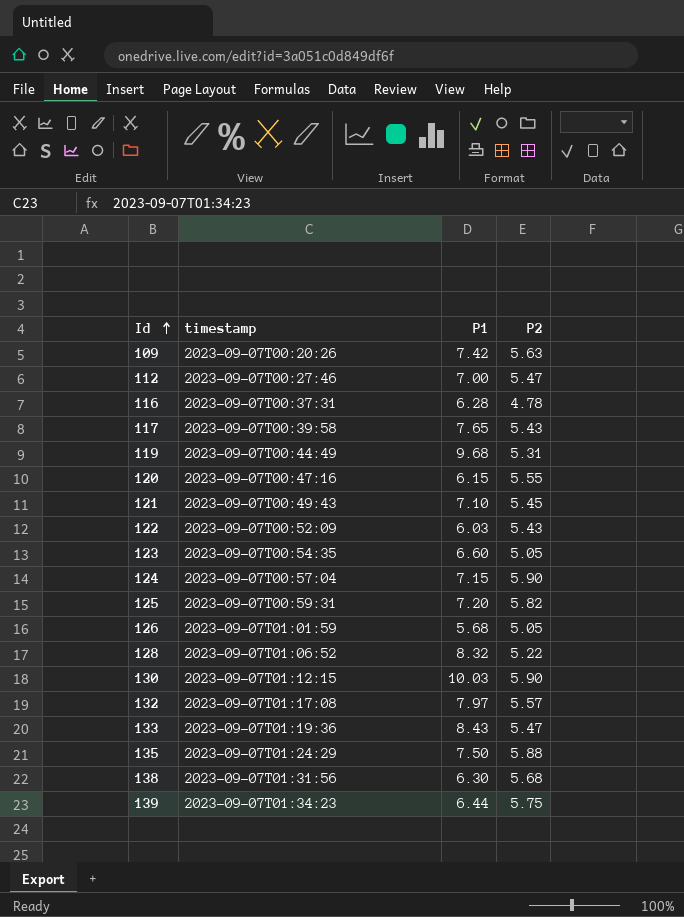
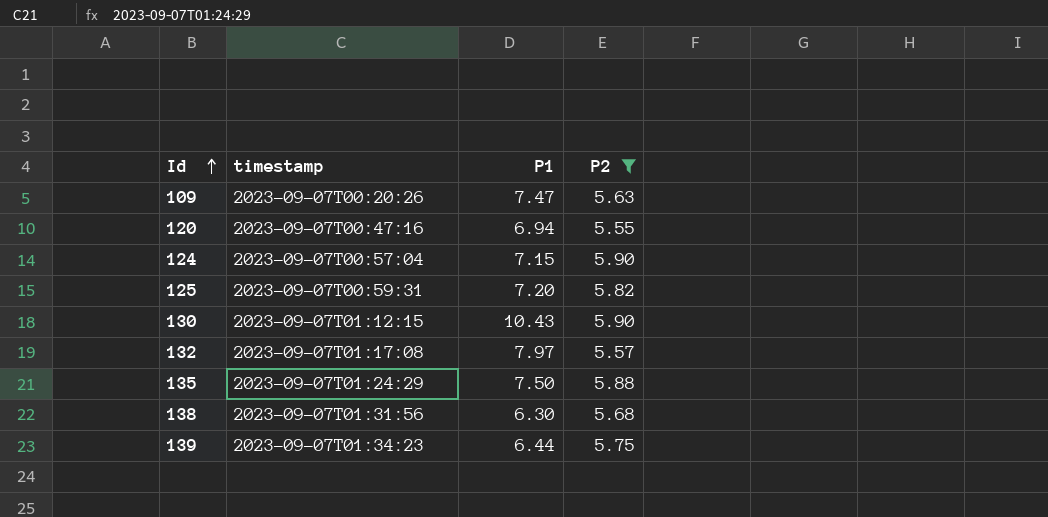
filter: none -> P2 >= 5.55
109 | P1: 7.42 -> 7.47
120 | P1: 6.15 -> 6.94
130 | P1: 10.03 -> 10.43

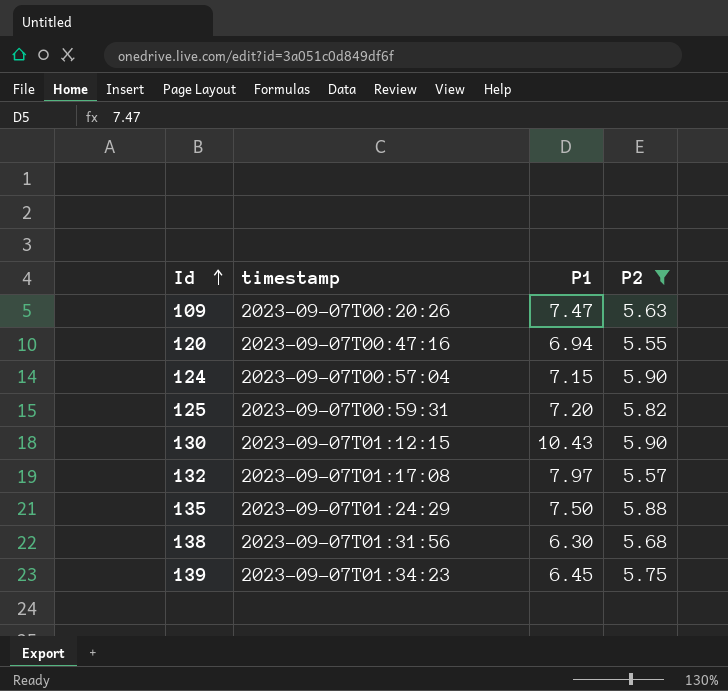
139 | P1: 6.44 -> 6.45

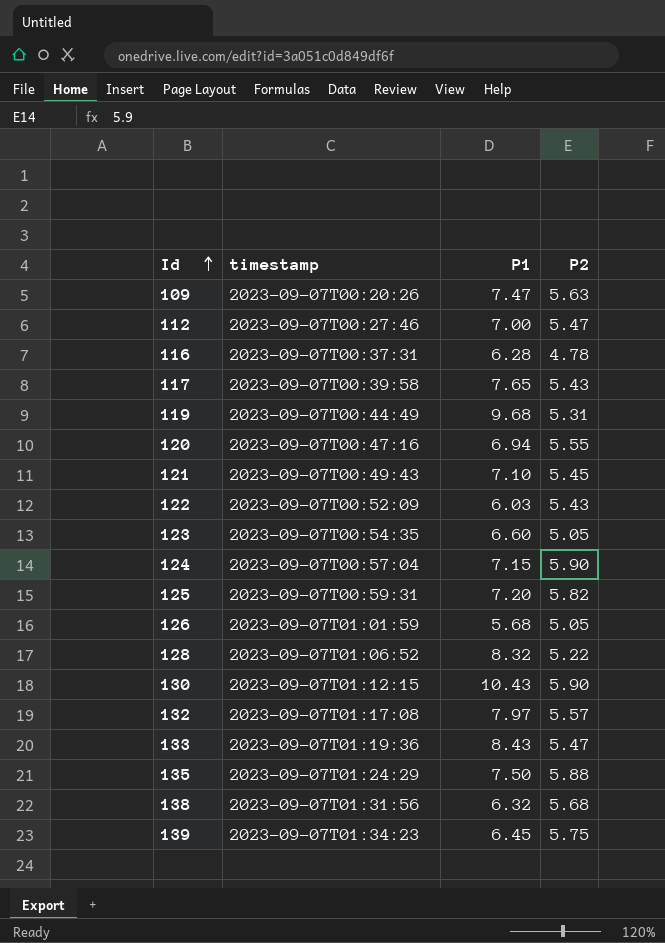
filter: P2 >= 5.55 -> none
138 | P1: 6.30 -> 6.32

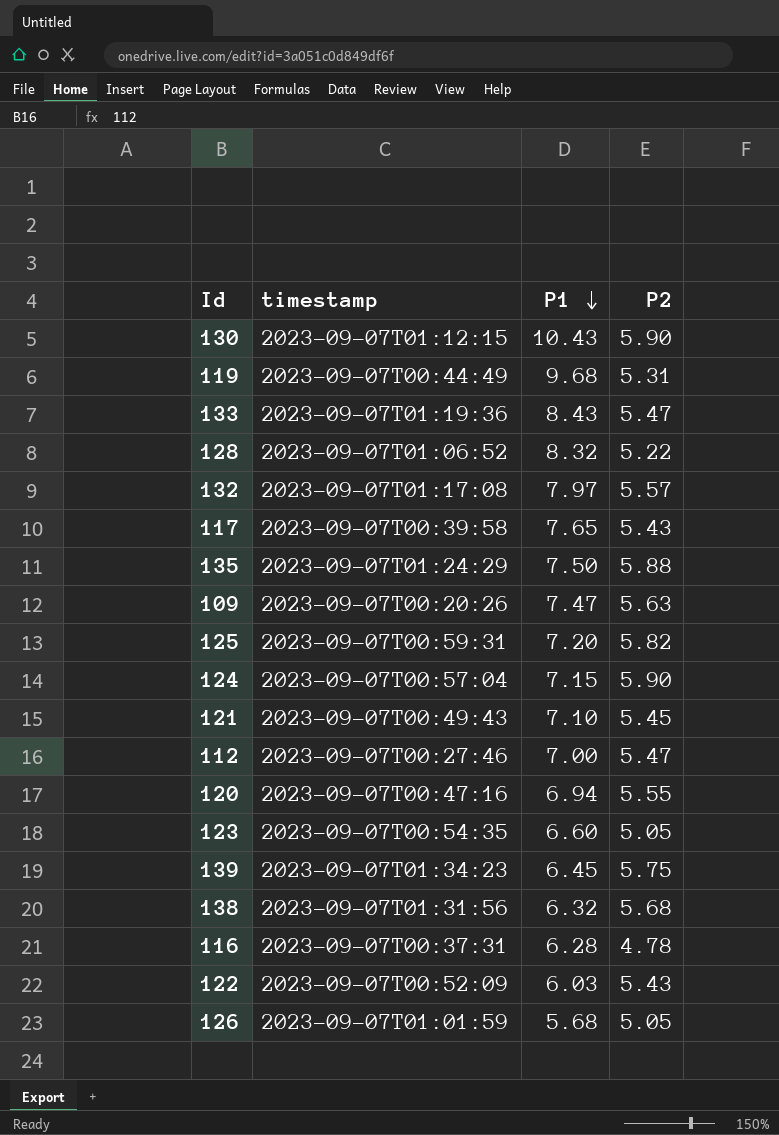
row order: Id ascending -> P1 descending

